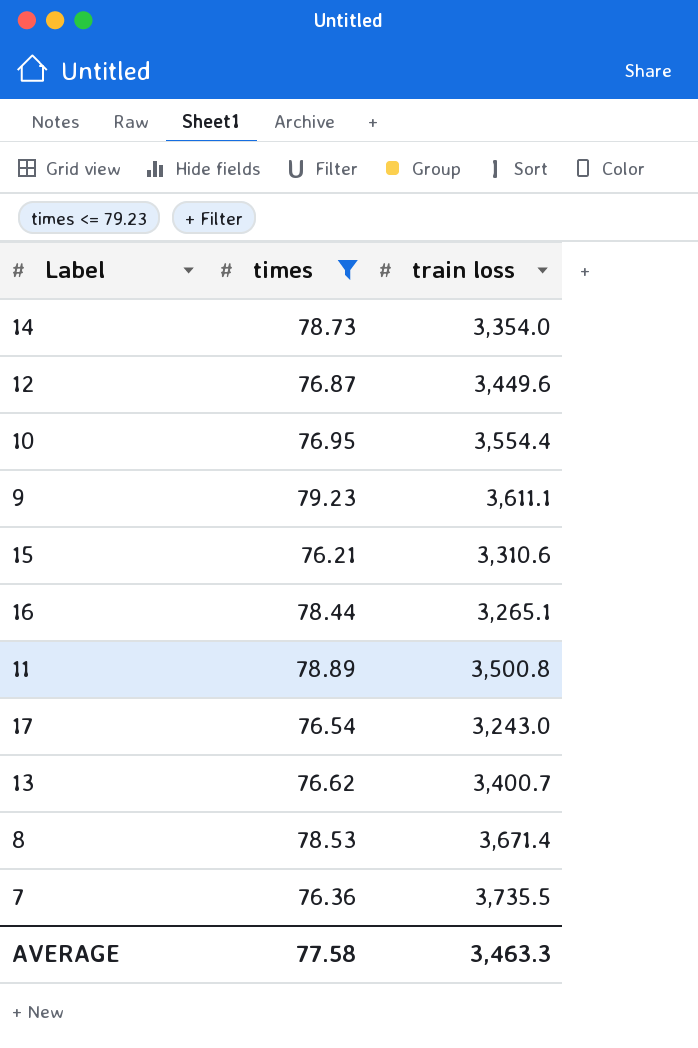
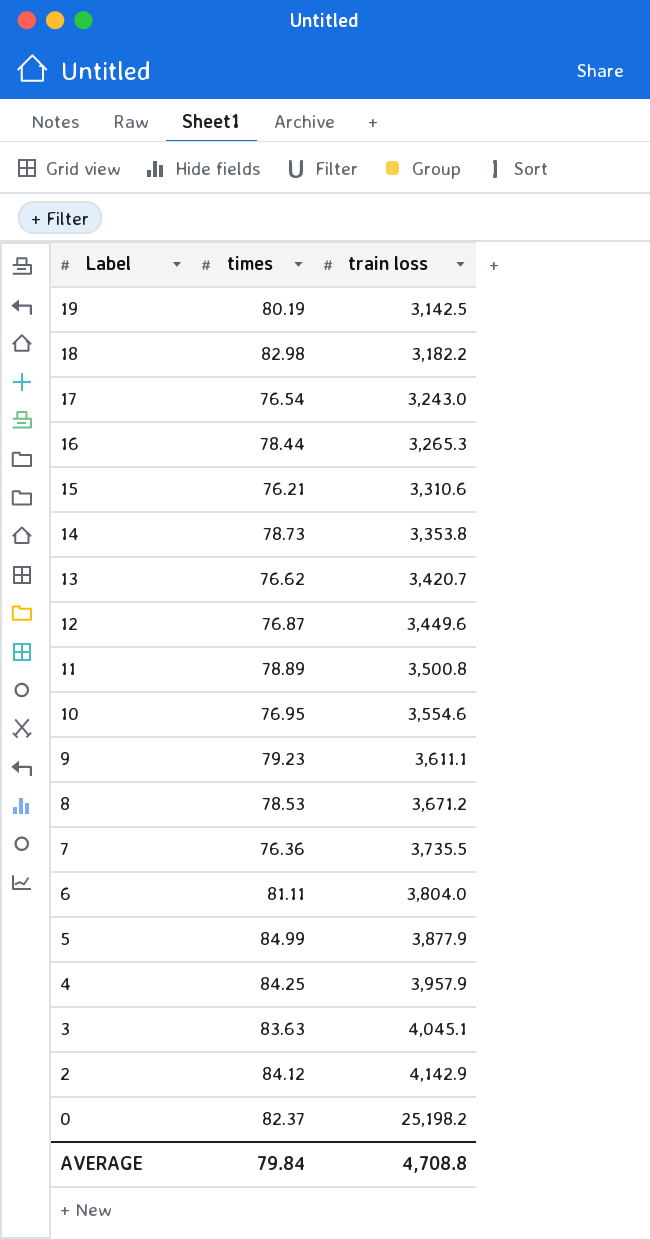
filter: times <= 79.23 -> none
row order: none -> Label descending
16 | train loss: 3,265.1 -> 3,265.3
14 | train loss: 3,354.0 -> 3,353.8
13 | train loss: 3,400.7 -> 3,420.7
10 | train loss: 3,554.4 -> 3,554.6
8 | train loss: 3,671.4 -> 3,671.2
AVERAGE | times: 77.58 -> 79.84
AVERAGE | train loss: 3,463.3 -> 4,708.8

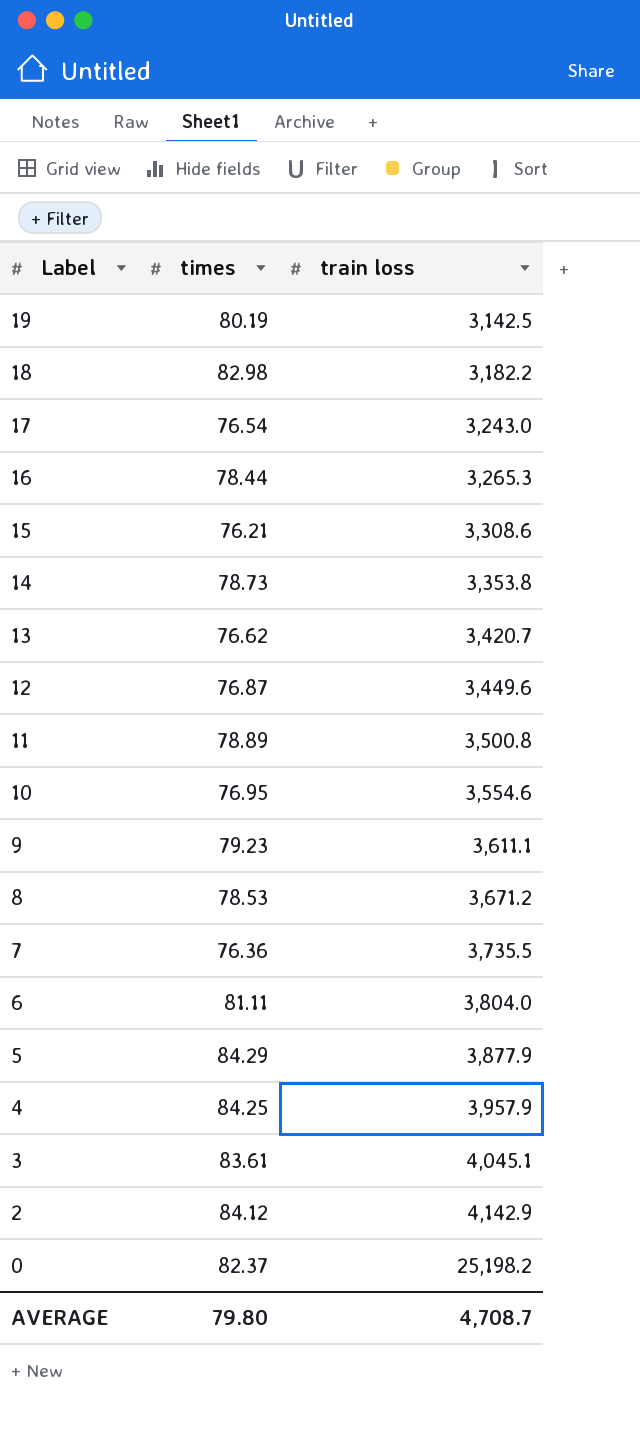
15 | train loss: 3,310.6 -> 3,308.6
5 | times: 84.99 -> 84.29
3 | times: 83.63 -> 83.61
AVERAGE | times: 79.84 -> 79.80
AVERAGE | train loss: 4,708.8 -> 4,708.7

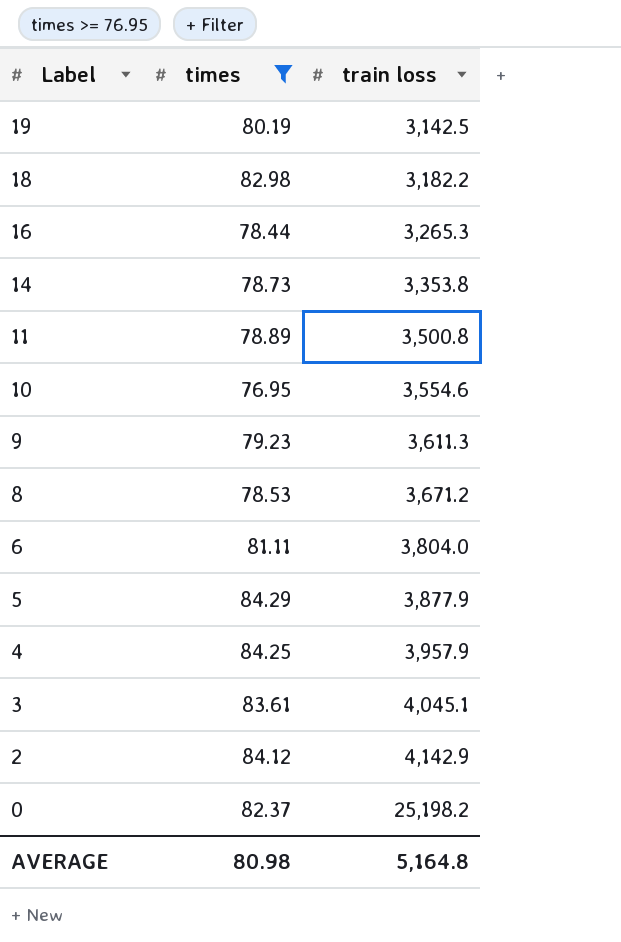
filter: none -> times >= 76.95
9 | train loss: 3,611.1 -> 3,611.3
AVERAGE | times: 79.80 -> 80.98
AVERAGE | train loss: 4,708.7 -> 5,164.8

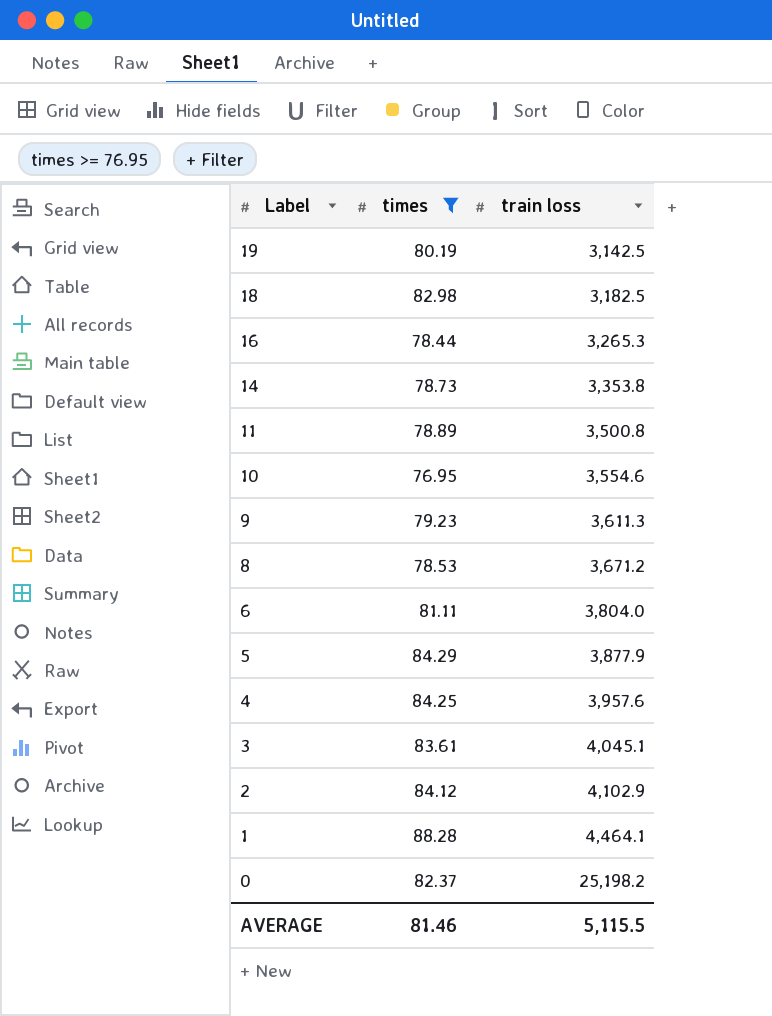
18 | train loss: 3,182.2 -> 3,182.5
4 | train loss: 3,957.9 -> 3,957.6
2 | train loss: 4,142.9 -> 4,102.9
row 1: none -> 88.28 | 4,464.1
AVERAGE | times: 80.98 -> 81.46
AVERAGE | train loss: 5,164.8 -> 5,115.5

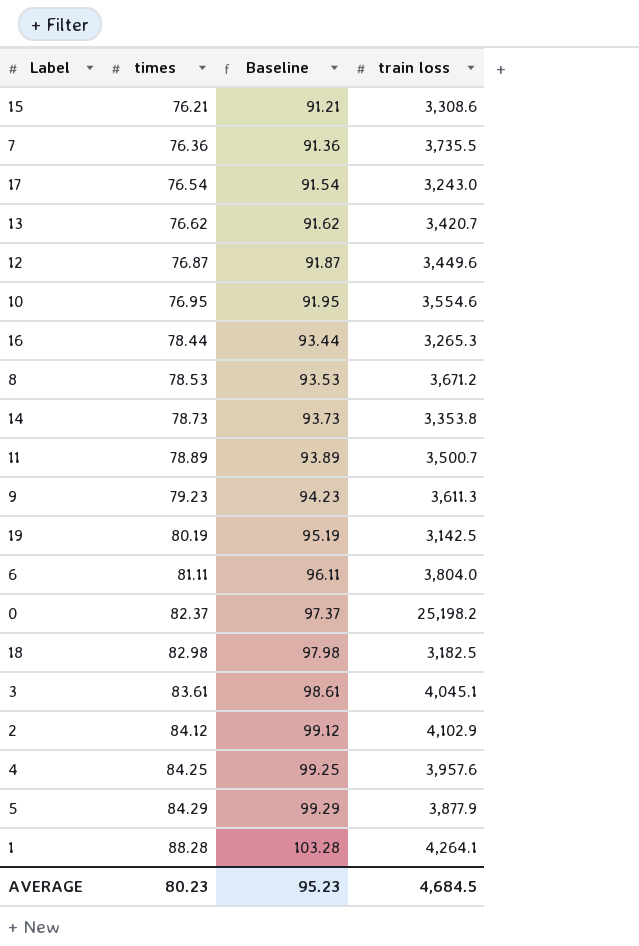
filter: times >= 76.95 -> none
row order: Label descending -> times ascending
column Baseline | formula: none -> [times] + 15
11 | train loss: 3,500.8 -> 3,500.7
1 | train loss: 4,464.1 -> 4,264.1
AVERAGE | times: 81.46 -> 80.23
AVERAGE | train loss: 5,115.5 -> 4,684.5

